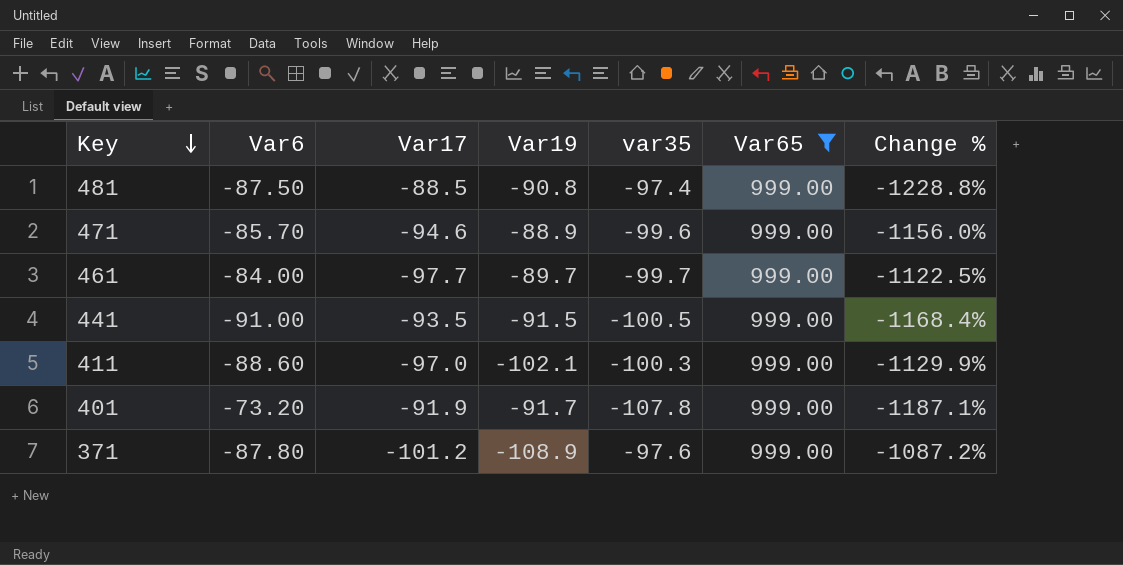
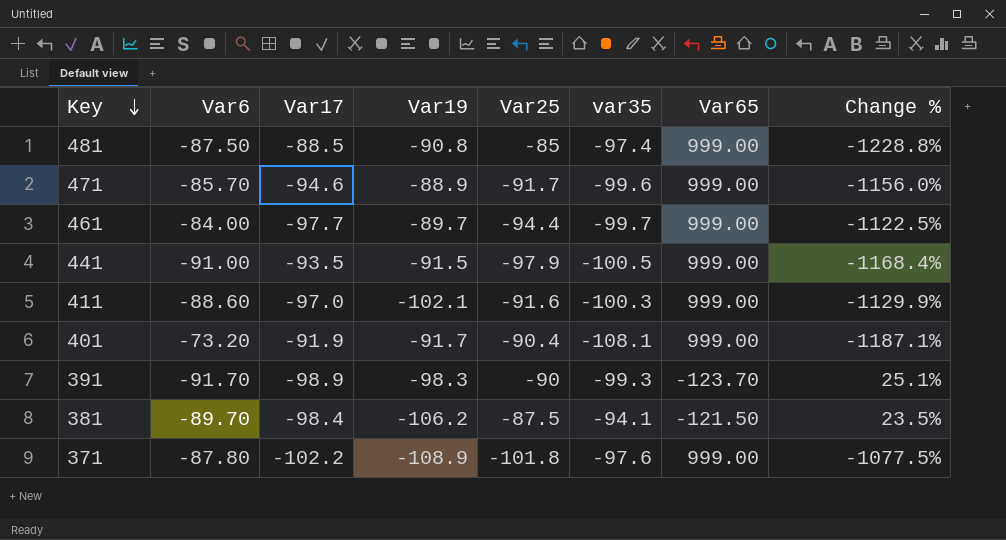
filter: Var65 = 999.00 -> none
column Var25 | position: none -> 5
401 | var35: -107.8 -> -108.1
371 | Var17: -101.2 -> -102.2
371 | Change %: -1087.2% -> -1077.5%

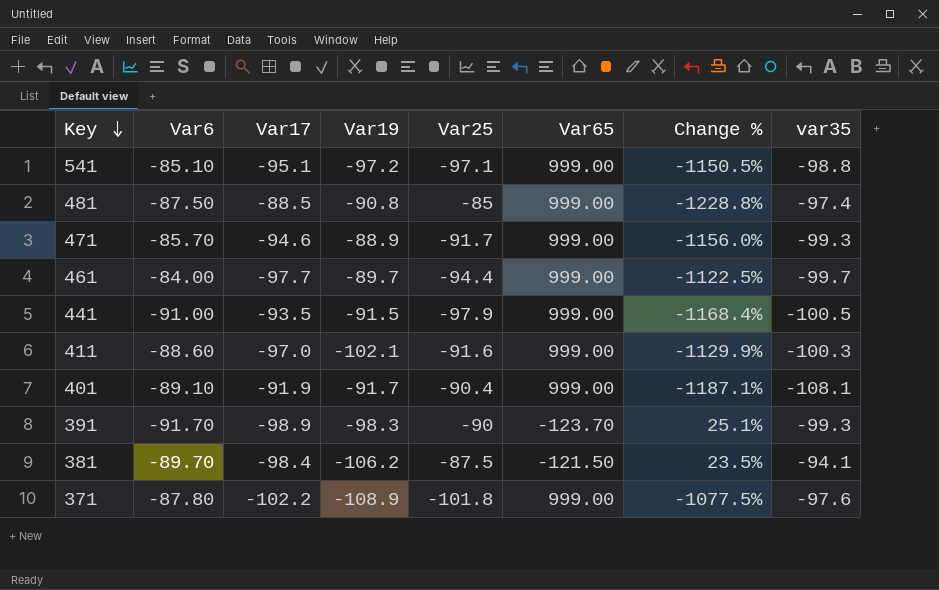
column var35 | position: 6 -> 8
row 541: none -> -85.10 | -95.1 | -97.2 | -97.1 | 999.00 | -1150.5% | -98.8
471 | var35: -99.6 -> -99.3
401 | Var6: -73.20 -> -89.10

